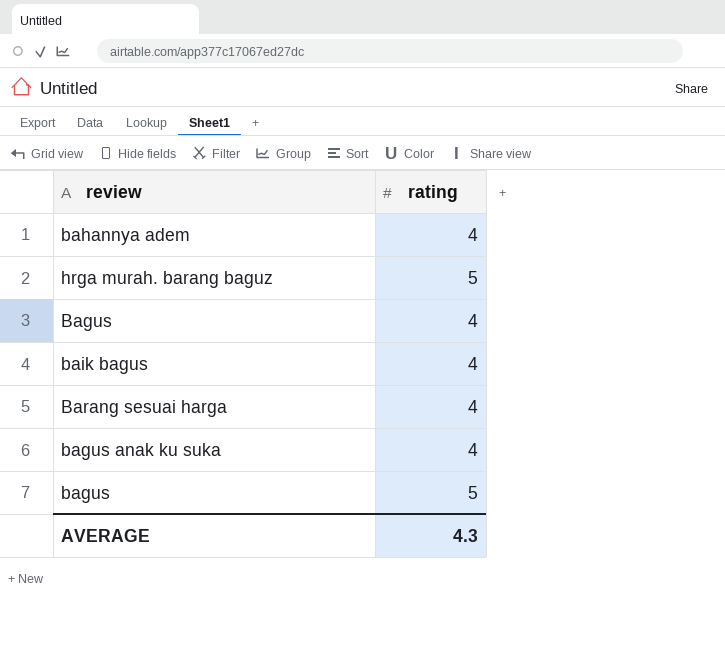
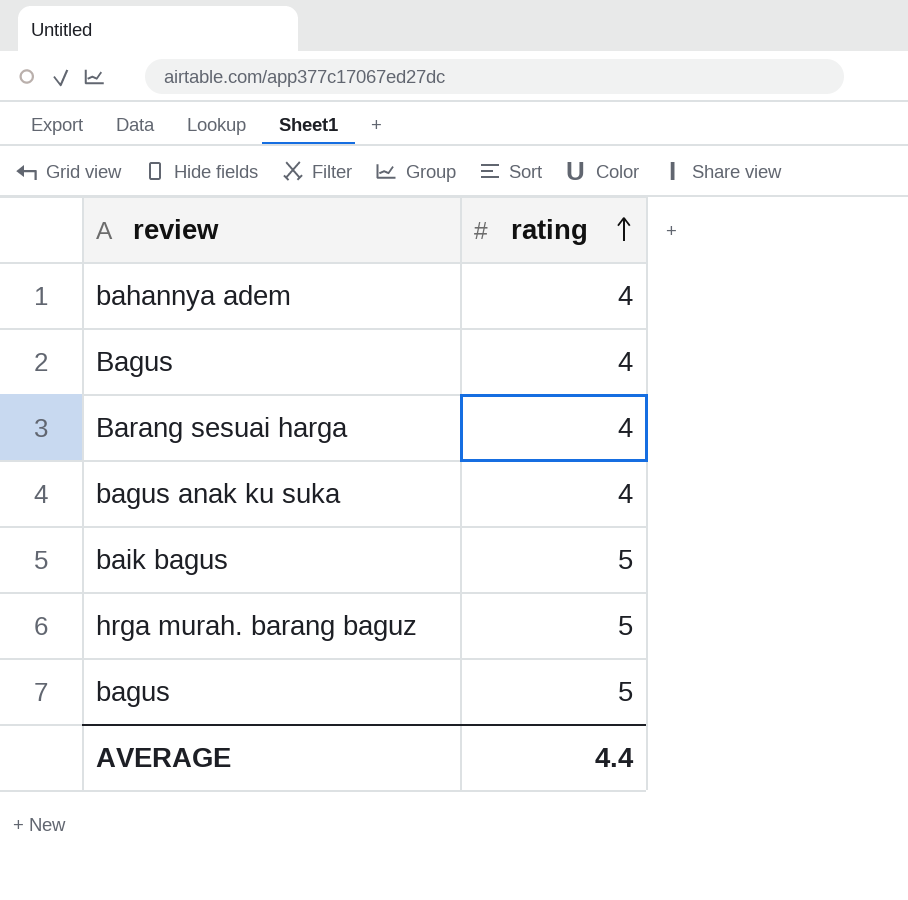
row order: none -> rating ascending
baik bagus | rating: 4 -> 5
AVERAGE | rating: 4.3 -> 4.4

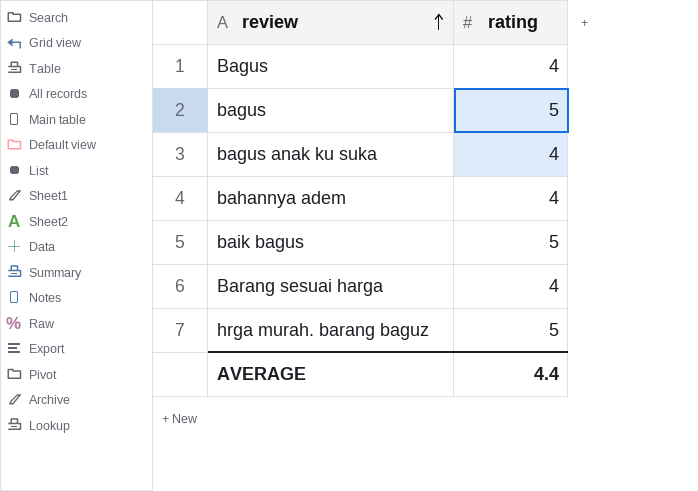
row order: rating ascending -> review ascending

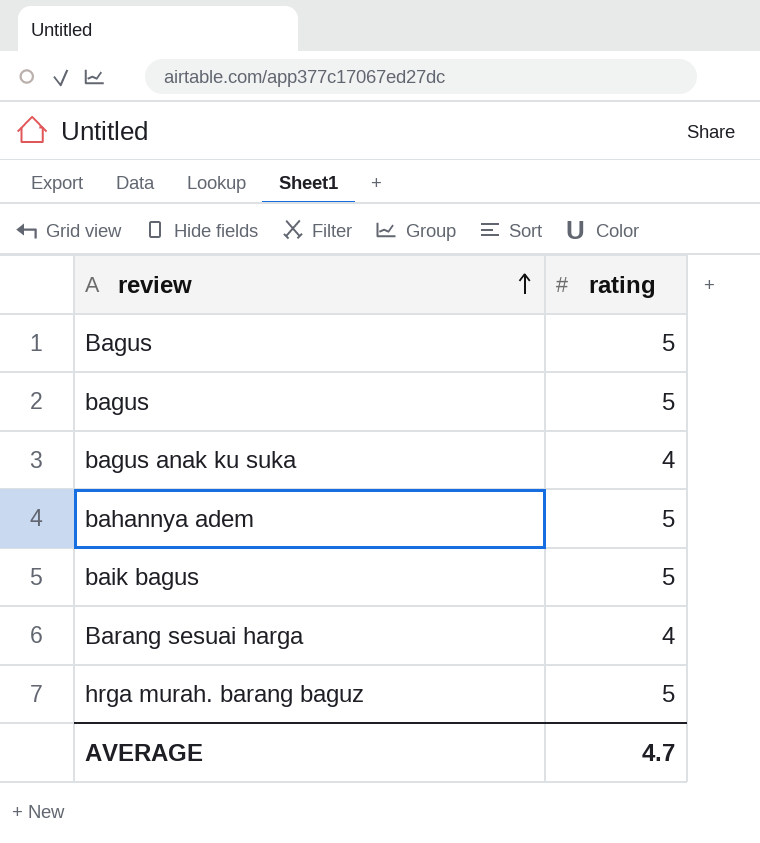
Bagus | rating: 4 -> 5
bahannya adem | rating: 4 -> 5
AVERAGE | rating: 4.4 -> 4.7

